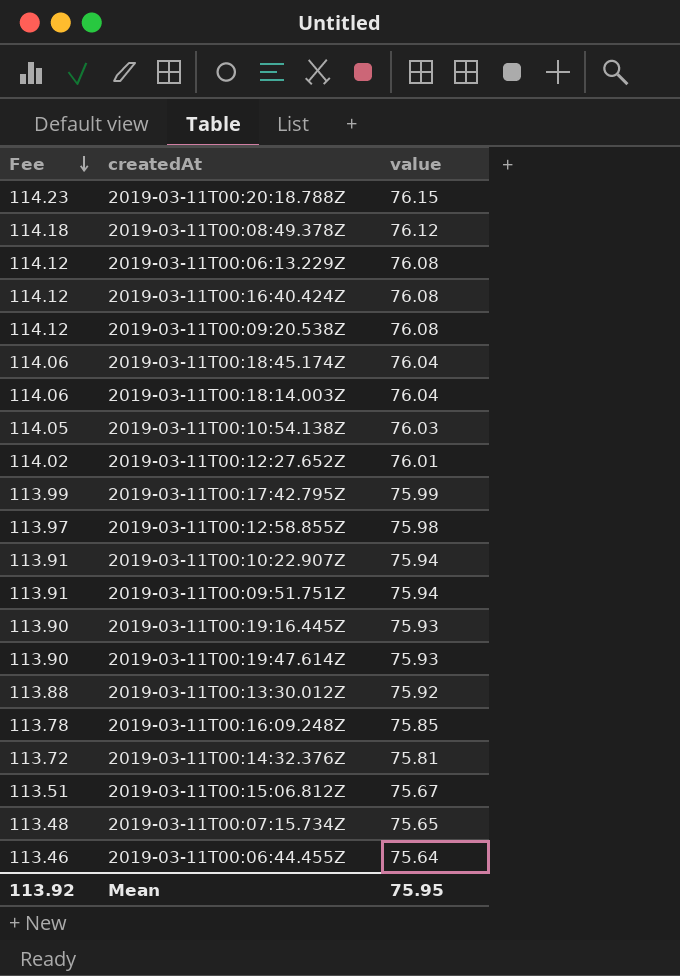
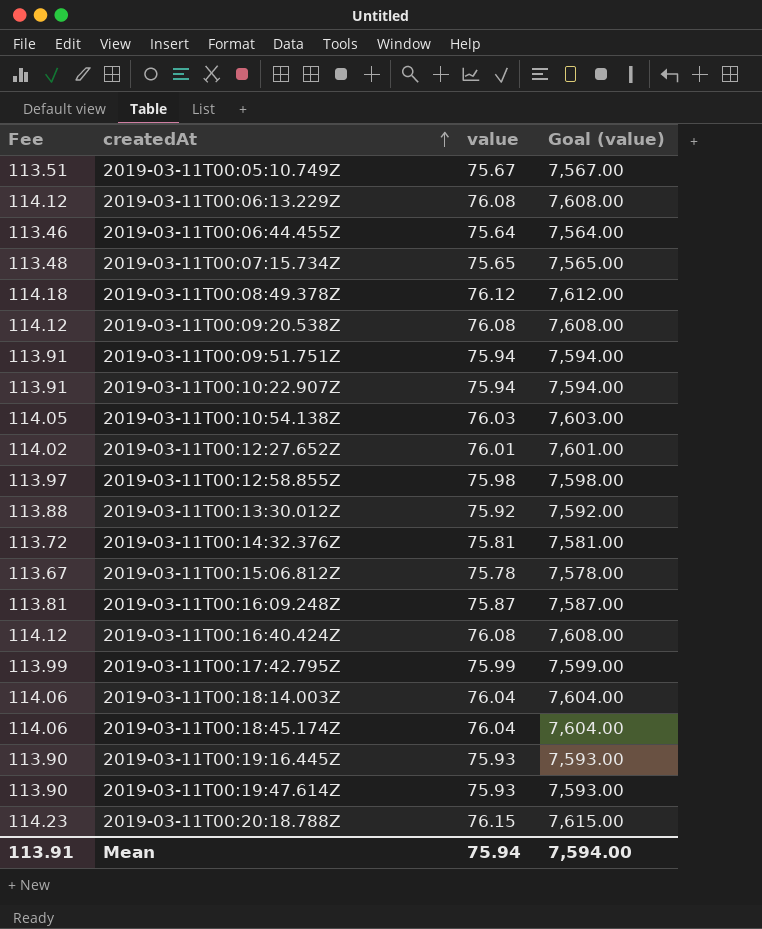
row order: Fee descending -> createdAt ascending
column Goal (value) | formula: none -> [value] * 100
row 2019-03-11T00:05:10.749Z: none -> 113.51 | 75.67 | 7,567.00
2019-03-11T00:15:06.812Z | Fee: 113.51 -> 113.67
2019-03-11T00:15:06.812Z | value: 75.67 -> 75.78
2019-03-11T00:16:09.248Z | Fee: 113.78 -> 113.81
2019-03-11T00:16:09.248Z | value: 75.85 -> 75.87
Mean | Fee: 113.92 -> 113.91
Mean | value: 75.95 -> 75.94

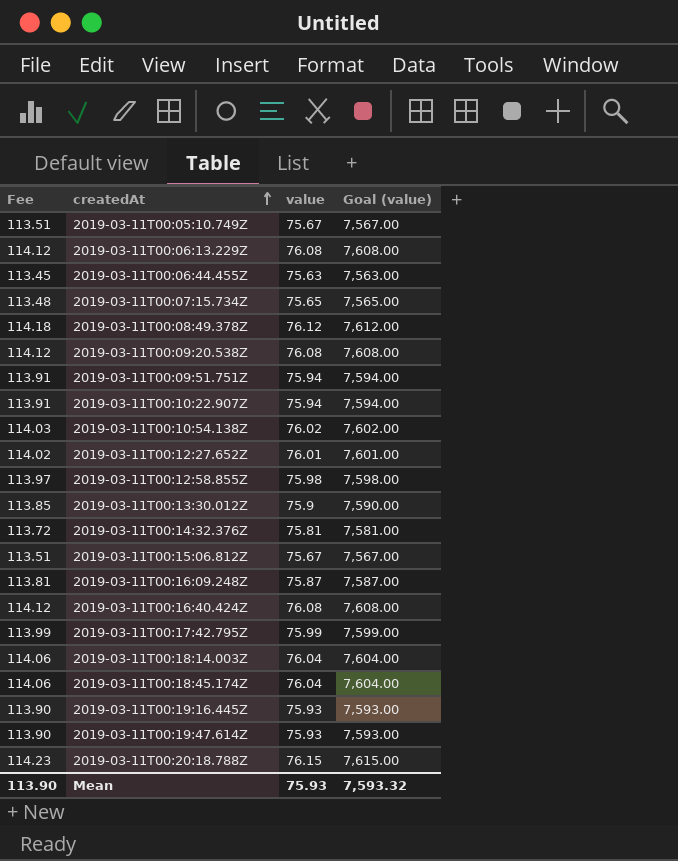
2019-03-11T00:06:44.455Z | Fee: 113.46 -> 113.45
2019-03-11T00:06:44.455Z | value: 75.64 -> 75.63
2019-03-11T00:06:44.455Z | Goal (value): 7,564.00 -> 7,563.00
2019-03-11T00:10:54.138Z | Fee: 114.05 -> 114.03
2019-03-11T00:10:54.138Z | value: 76.03 -> 76.02
2019-03-11T00:10:54.138Z | Goal (value): 7,603.00 -> 7,602.00
2019-03-11T00:13:30.012Z | Fee: 113.88 -> 113.85
2019-03-11T00:13:30.012Z | value: 75.92 -> 75.9
2019-03-11T00:13:30.012Z | Goal (value): 7,592.00 -> 7,590.00
2019-03-11T00:15:06.812Z | Fee: 113.67 -> 113.51
2019-03-11T00:15:06.812Z | value: 75.78 -> 75.67
2019-03-11T00:15:06.812Z | Goal (value): 7,578.00 -> 7,567.00
Mean | Fee: 113.91 -> 113.90
Mean | value: 75.94 -> 75.93
Mean | Goal (value): 7,594.00 -> 7,593.32

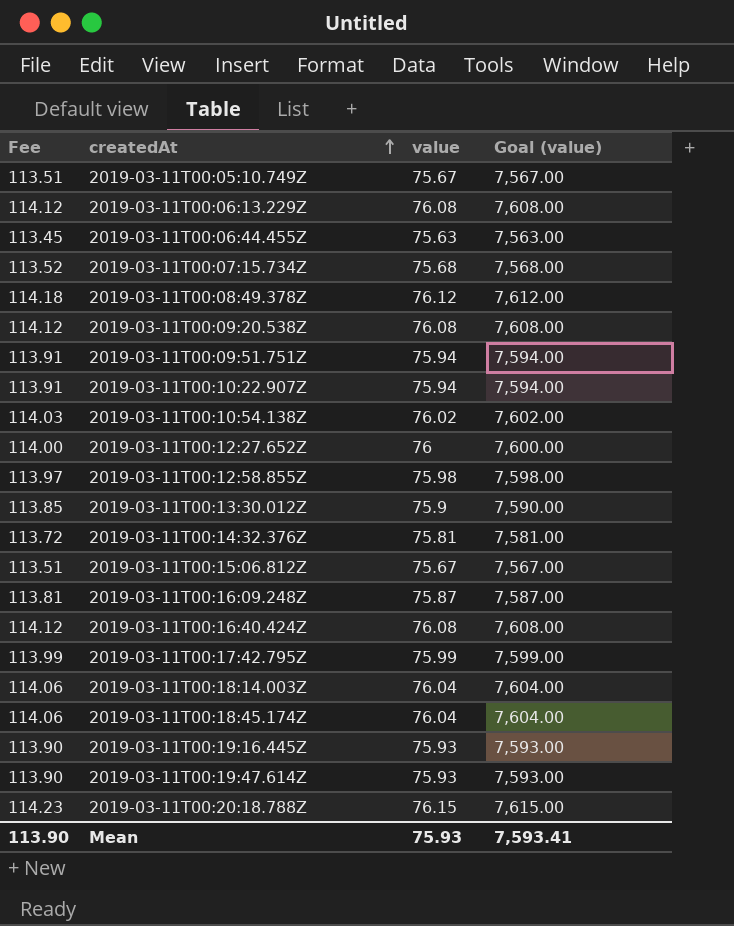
2019-03-11T00:07:15.734Z | Fee: 113.48 -> 113.52
2019-03-11T00:07:15.734Z | value: 75.65 -> 75.68
2019-03-11T00:07:15.734Z | Goal (value): 7,565.00 -> 7,568.00
2019-03-11T00:12:27.652Z | Fee: 114.02 -> 114.00
2019-03-11T00:12:27.652Z | value: 76.01 -> 76
2019-03-11T00:12:27.652Z | Goal (value): 7,601.00 -> 7,600.00
Mean | Goal (value): 7,593.32 -> 7,593.41

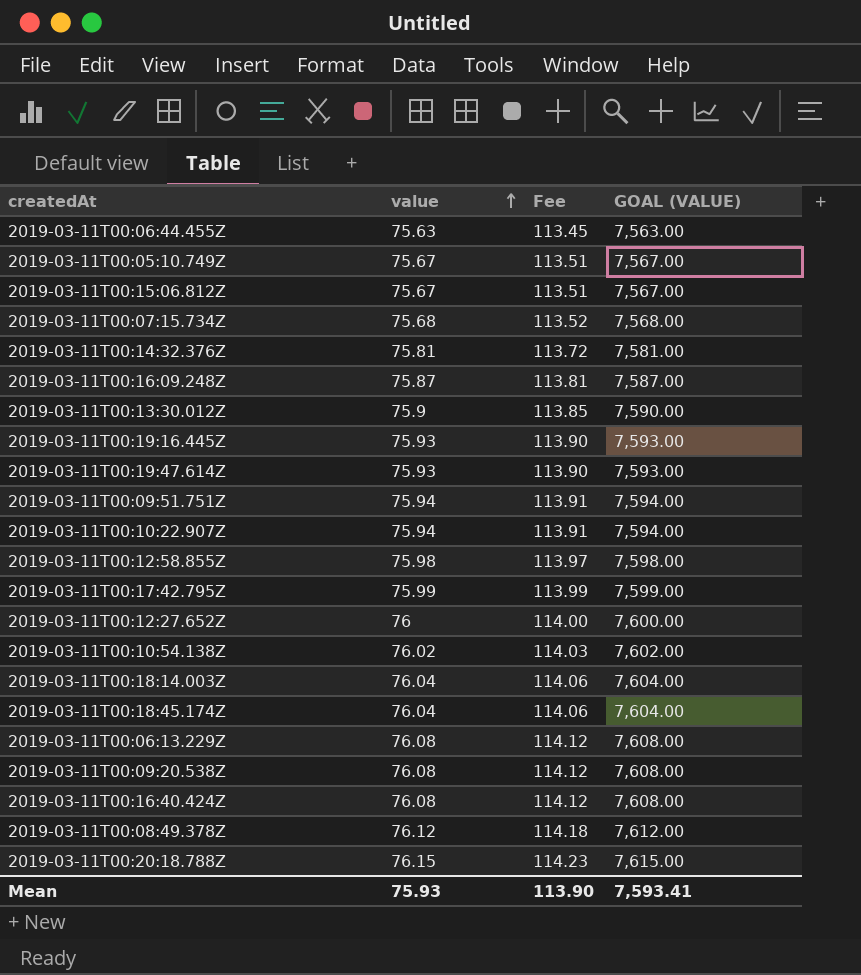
row order: createdAt ascending -> value ascending
column Fee | position: 1 -> 3
column name: Goal (value) -> GOAL (VALUE)

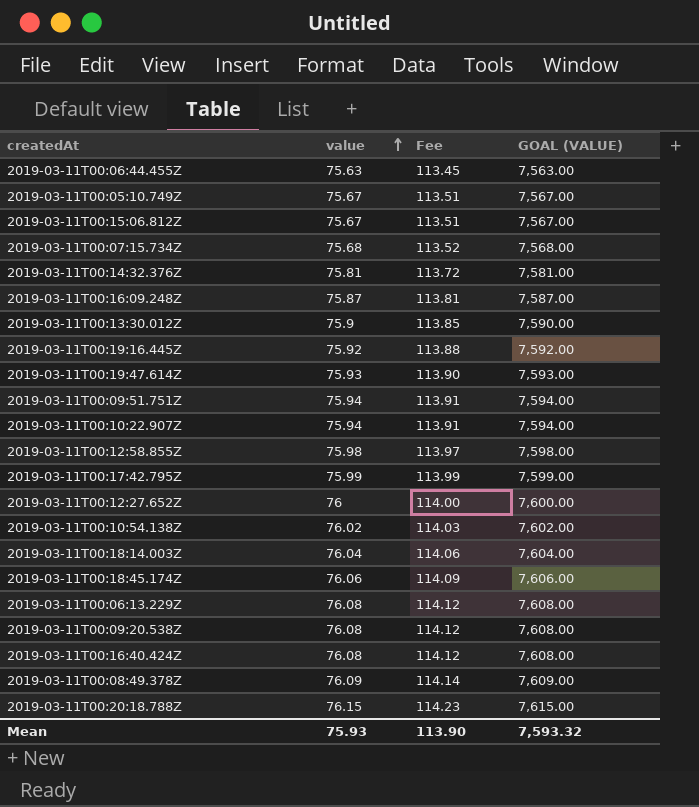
2019-03-11T00:19:16.445Z | value: 75.93 -> 75.92
2019-03-11T00:19:16.445Z | Fee: 113.90 -> 113.88
2019-03-11T00:19:16.445Z | GOAL (VALUE): 7,593.00 -> 7,592.00
2019-03-11T00:18:45.174Z | value: 76.04 -> 76.06
2019-03-11T00:18:45.174Z | Fee: 114.06 -> 114.09
2019-03-11T00:18:45.174Z | GOAL (VALUE): 7,604.00 -> 7,606.00
2019-03-11T00:08:49.378Z | value: 76.12 -> 76.09
2019-03-11T00:08:49.378Z | Fee: 114.18 -> 114.14
2019-03-11T00:08:49.378Z | GOAL (VALUE): 7,612.00 -> 7,609.00
Mean | GOAL (VALUE): 7,593.41 -> 7,593.32

